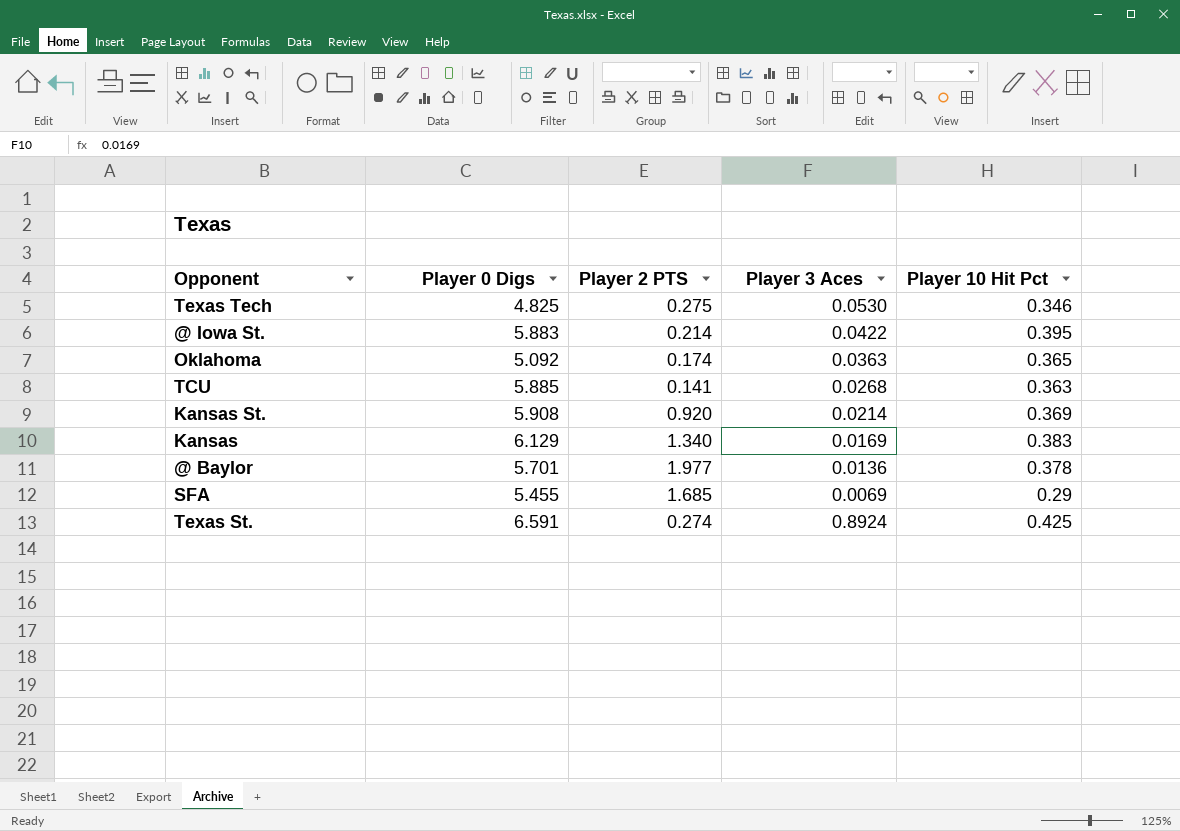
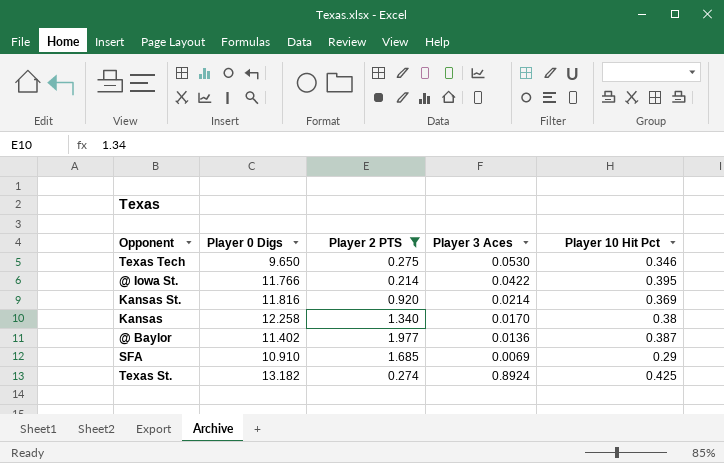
filter: none -> Player 2 PTS >= 0.214
Texas Tech | Player 0 Digs: 4.825 -> 9.650
@ Iowa St. | Player 0 Digs: 5.883 -> 11.766
Kansas St. | Player 0 Digs: 5.908 -> 11.816
Kansas | Player 0 Digs: 6.129 -> 12.258
Kansas | Player 3 Aces: 0.0169 -> 0.0170
Kansas | Player 10 Hit Pct: 0.383 -> 0.38
@ Baylor | Player 0 Digs: 5.701 -> 11.402
@ Baylor | Player 10 Hit Pct: 0.378 -> 0.387
SFA | Player 0 Digs: 5.455 -> 10.910
Texas St. | Player 0 Digs: 6.591 -> 13.182

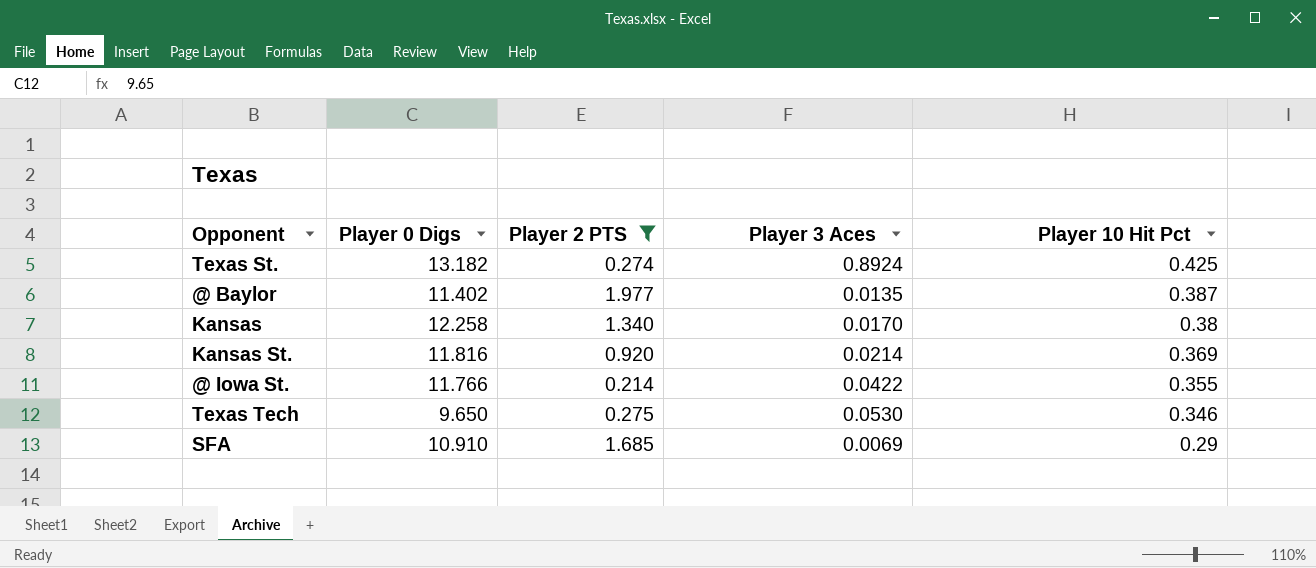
row order: none -> Player 10 Hit Pct descending
@ Baylor | Player 3 Aces: 0.0136 -> 0.0135
@ Iowa St. | Player 10 Hit Pct: 0.395 -> 0.355

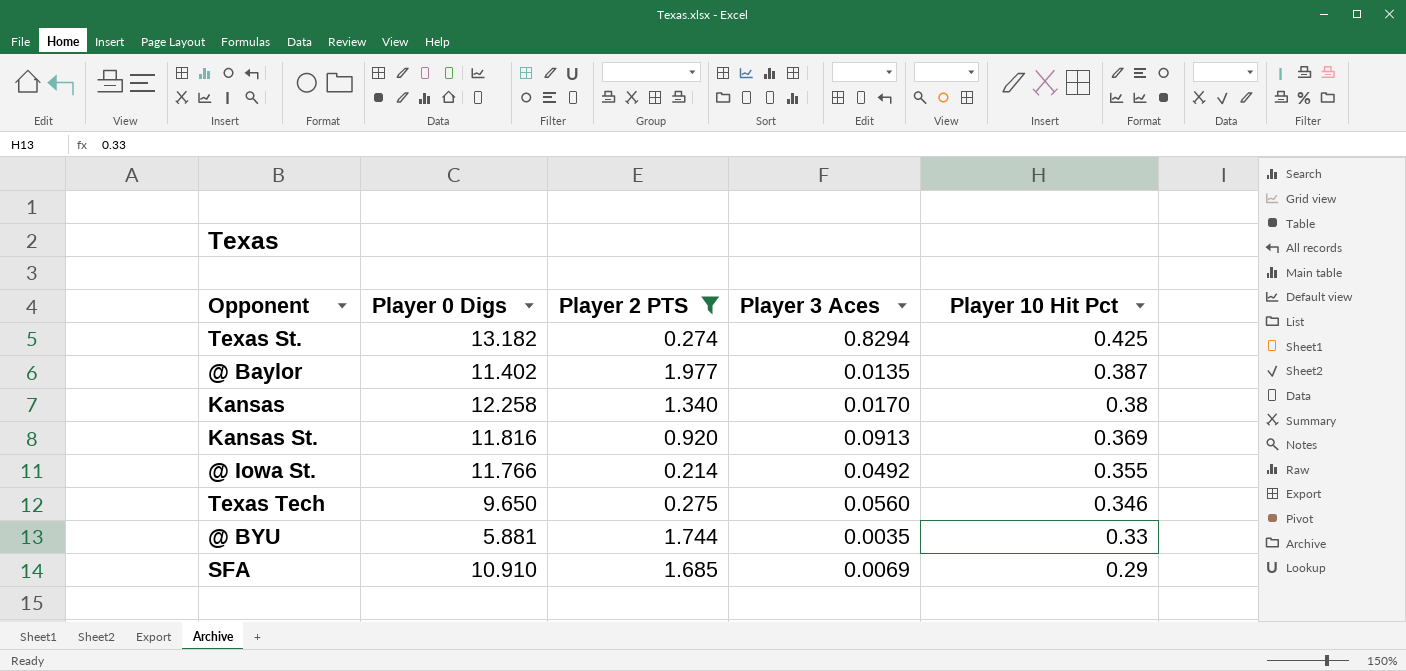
Texas St. | Player 3 Aces: 0.8924 -> 0.8294
Kansas St. | Player 3 Aces: 0.0214 -> 0.0913
@ Iowa St. | Player 3 Aces: 0.0422 -> 0.0492
Texas Tech | Player 3 Aces: 0.0530 -> 0.0560
row @ BYU: none -> 5.881 | 1.744 | 0.0035 | 0.33

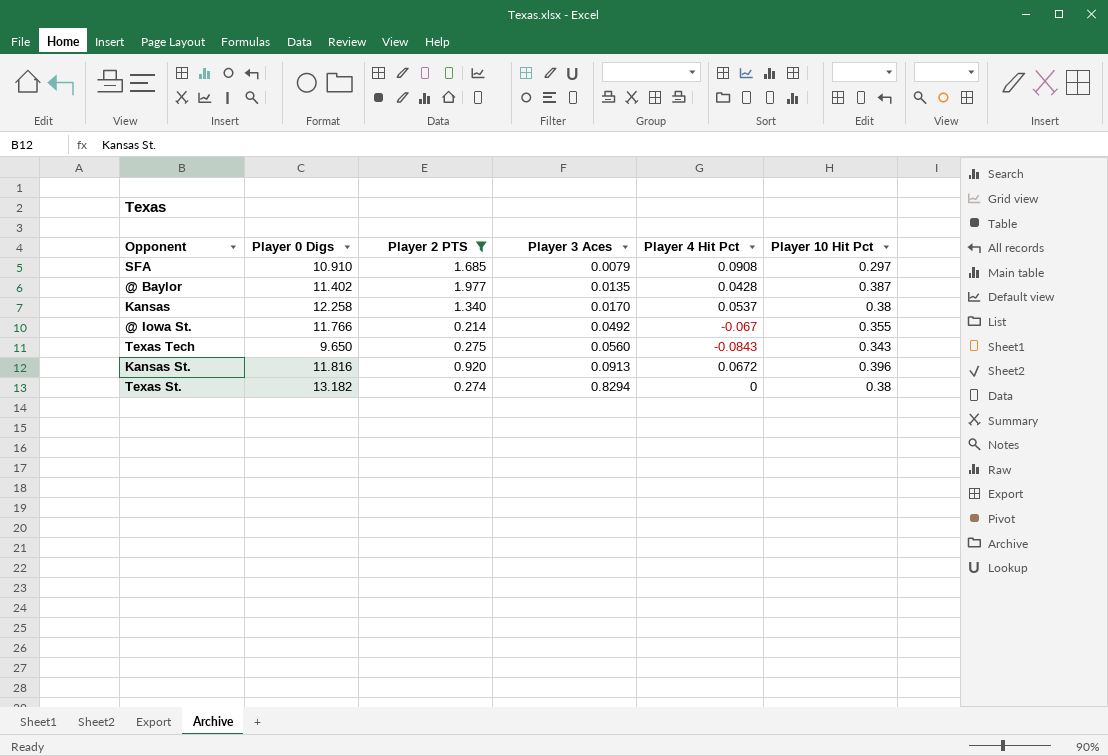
row order: Player 10 Hit Pct descending -> Player 3 Aces ascending
column Player 4 Hit Pct | position: none -> 5
row @ BYU: 5.881 | 1.744 | 0.0035 | 0.33 -> none
SFA | Player 3 Aces: 0.0069 -> 0.0079
SFA | Player 10 Hit Pct: 0.29 -> 0.297
Texas Tech | Player 10 Hit Pct: 0.346 -> 0.343
Kansas St. | Player 10 Hit Pct: 0.369 -> 0.396
Texas St. | Player 10 Hit Pct: 0.425 -> 0.38

